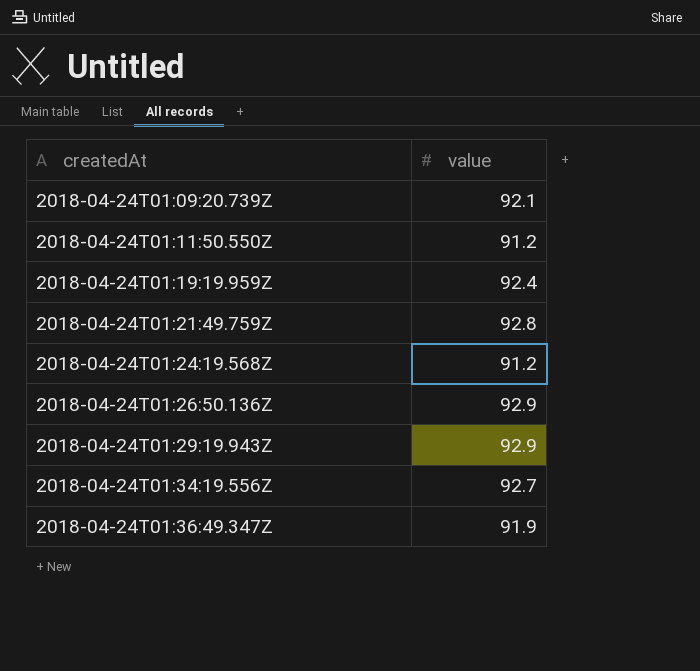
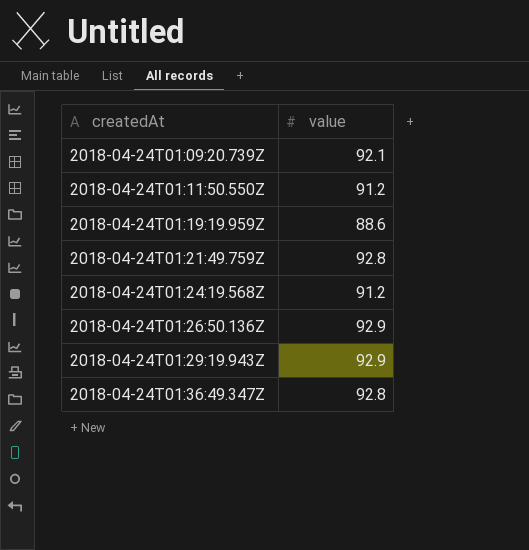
row 2018-04-24T01:34:19.556Z: 92.7 -> none
2018-04-24T01:19:19.959Z | value: 92.4 -> 88.6
2018-04-24T01:36:49.347Z | value: 91.9 -> 92.8

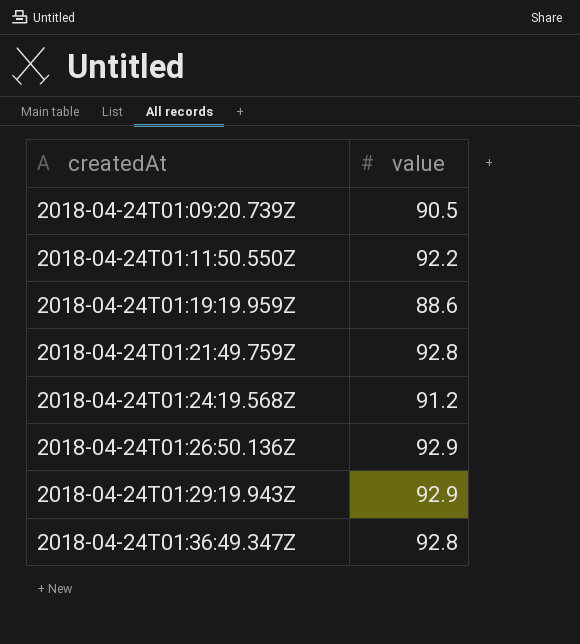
2018-04-24T01:09:20.739Z | value: 92.1 -> 90.5
2018-04-24T01:11:50.550Z | value: 91.2 -> 92.2

